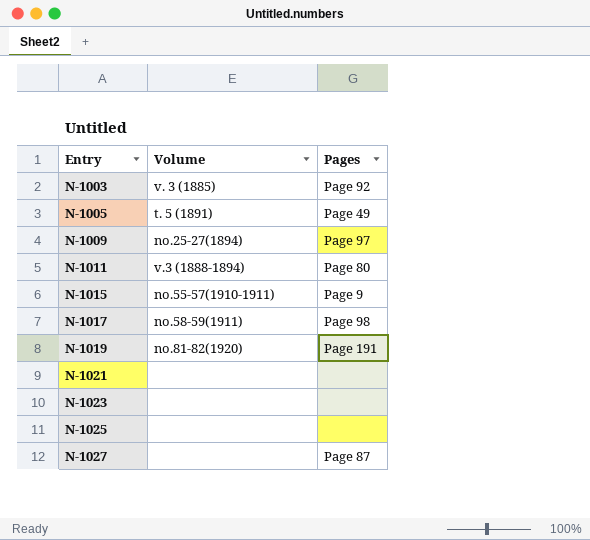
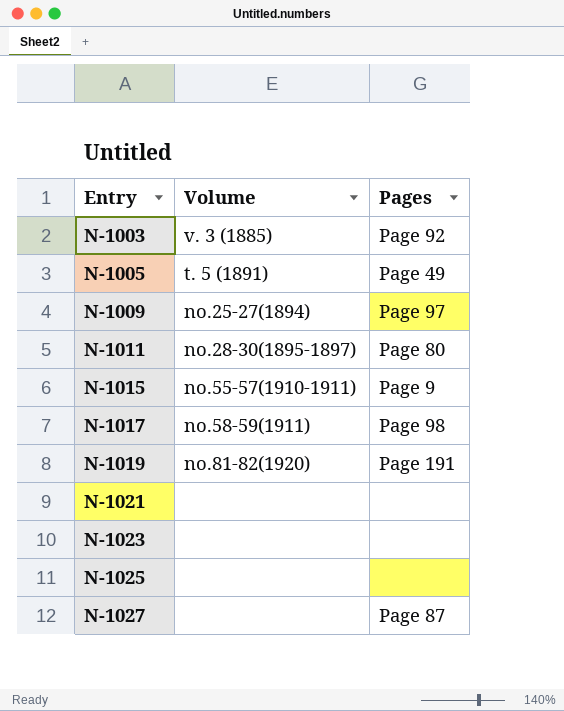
N-1011 | Volume: v.3 (1888-1894) -> no.28-30(1895-1897)

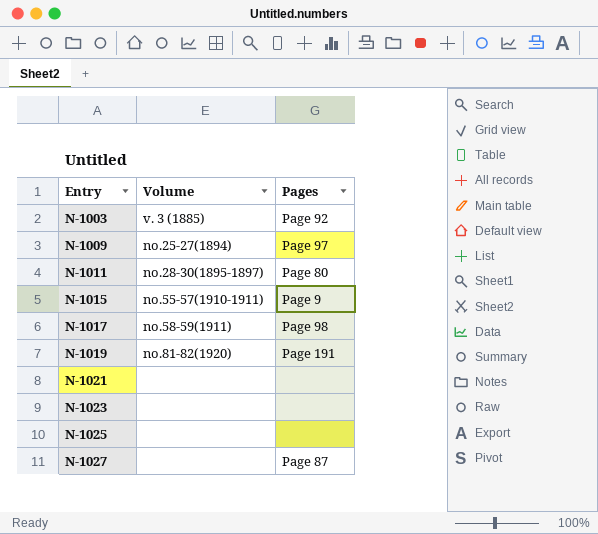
row N-1005: t. 5 (1891) | Page 49 -> none

